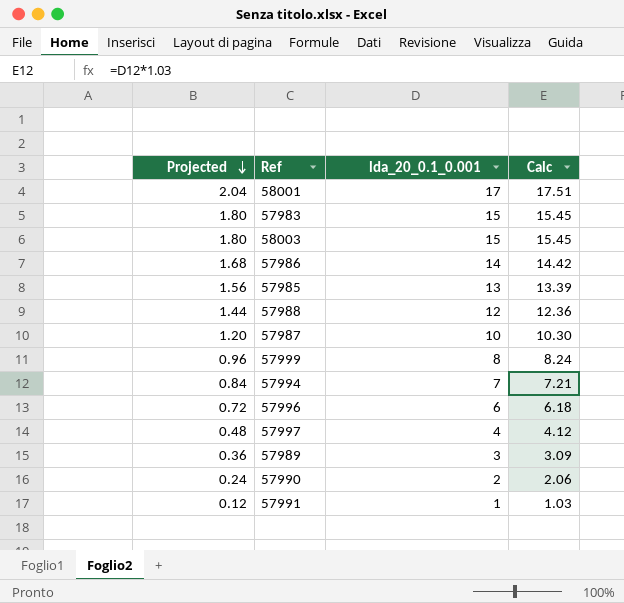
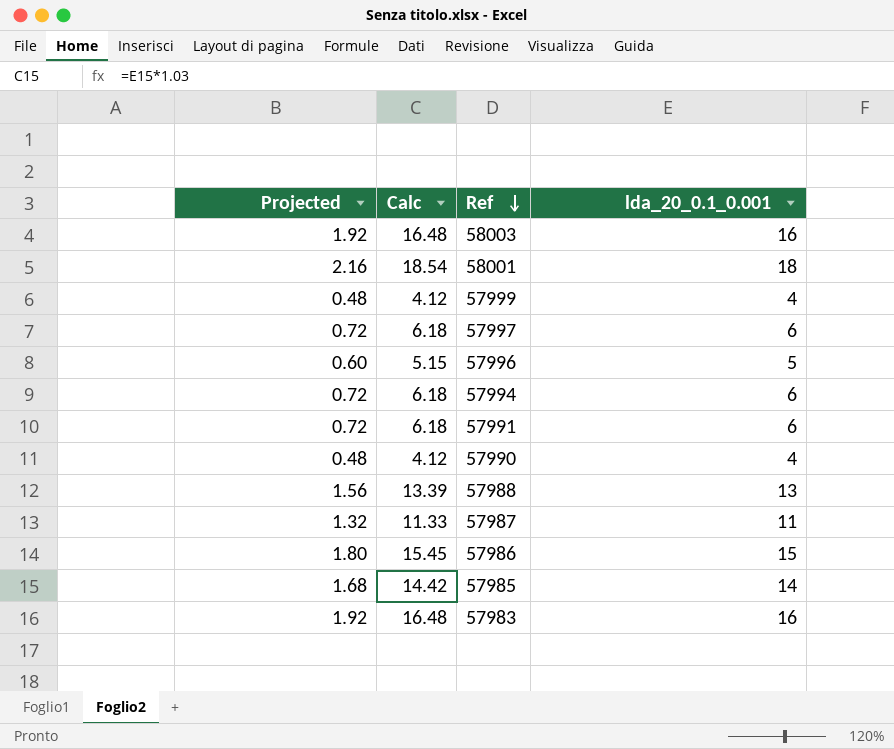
row order: Projected descending -> Ref descending
column Calc | position: 4 -> 2
row 57989: 0.36 | 3 | 3.09 -> none
58003 | Projected: 1.80 -> 1.92
58003 | Calc: 15.45 -> 16.48
58003 | lda_20_0.1_0.001: 15 -> 16
58001 | Projected: 2.04 -> 2.16
58001 | Calc: 17.51 -> 18.54
58001 | lda_20_0.1_0.001: 17 -> 18
57999 | Projected: 0.96 -> 0.48
57999 | Calc: 8.24 -> 4.12
57999 | lda_20_0.1_0.001: 8 -> 4
57997 | Projected: 0.48 -> 0.72
57997 | Calc: 4.12 -> 6.18
57997 | lda_20_0.1_0.001: 4 -> 6
57996 | Projected: 0.72 -> 0.60
57996 | Calc: 6.18 -> 5.15
57996 | lda_20_0.1_0.001: 6 -> 5
57994 | Projected: 0.84 -> 0.72
57994 | Calc: 7.21 -> 6.18
57994 | lda_20_0.1_0.001: 7 -> 6
57991 | Projected: 0.12 -> 0.72
57991 | Calc: 1.03 -> 6.18
57991 | lda_20_0.1_0.001: 1 -> 6
57990 | Projected: 0.24 -> 0.48
57990 | Calc: 2.06 -> 4.12
57990 | lda_20_0.1_0.001: 2 -> 4
57988 | Projected: 1.44 -> 1.56
57988 | Calc: 12.36 -> 13.39
57988 | lda_20_0.1_0.001: 12 -> 13
57987 | Projected: 1.20 -> 1.32
57987 | Calc: 10.30 -> 11.33
57987 | lda_20_0.1_0.001: 10 -> 11
57986 | Projected: 1.68 -> 1.80
57986 | Calc: 14.42 -> 15.45
57986 | lda_20_0.1_0.001: 14 -> 15
57985 | Projected: 1.56 -> 1.68
57985 | Calc: 13.39 -> 14.42
57985 | lda_20_0.1_0.001: 13 -> 14
57983 | Projected: 1.80 -> 1.92
57983 | Calc: 15.45 -> 16.48
57983 | lda_20_0.1_0.001: 15 -> 16

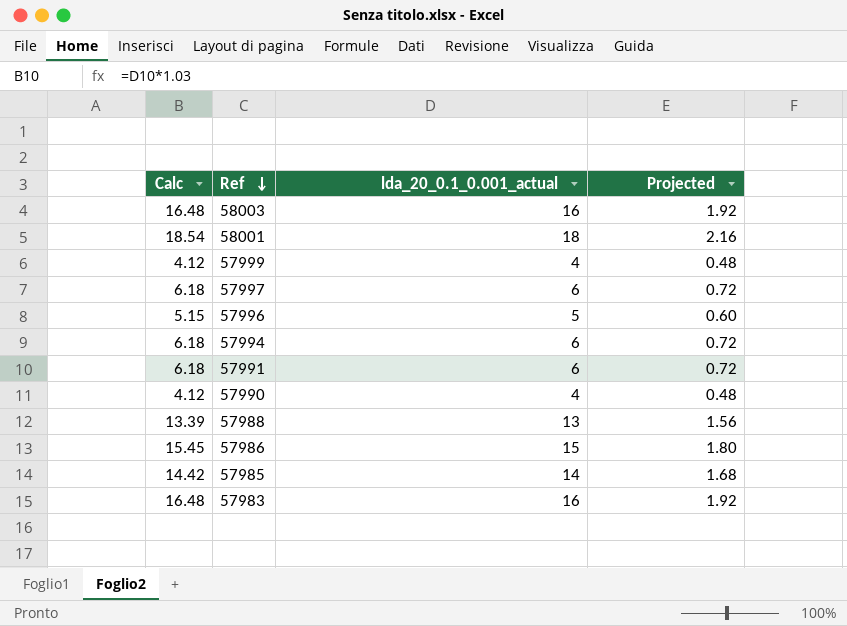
column name: lda_20_0.1_0.001 -> lda_20_0.1_0.001_actual
column Projected | position: 1 -> 4
row 57987: 1.32 | 11.33 | 11 -> none

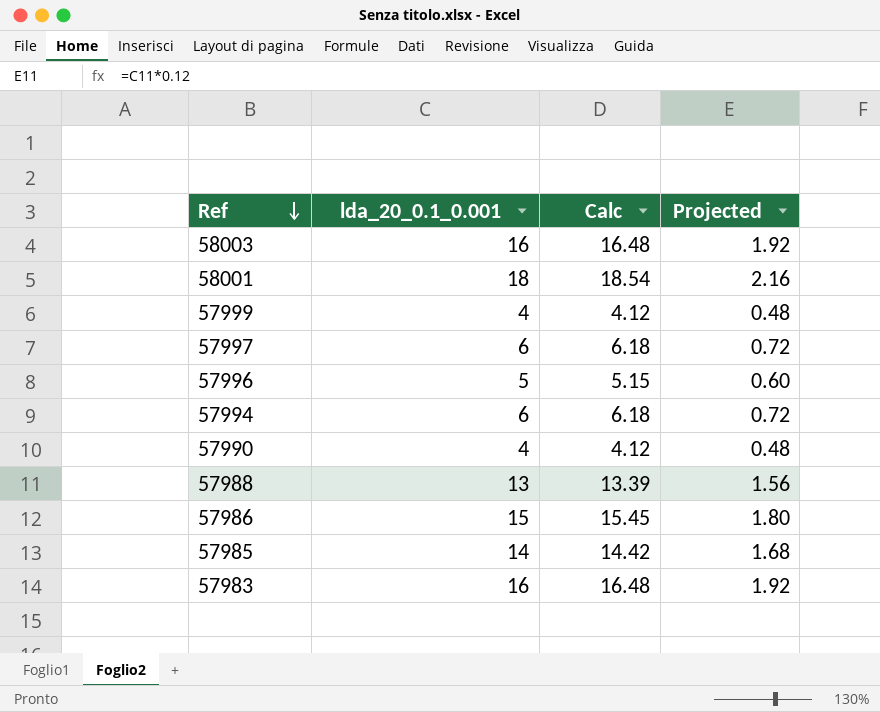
column name: lda_20_0.1_0.001_actual -> lda_20_0.1_0.001
column Calc | position: 1 -> 3
row 57991: 6.18 | 6 | 0.72 -> none

